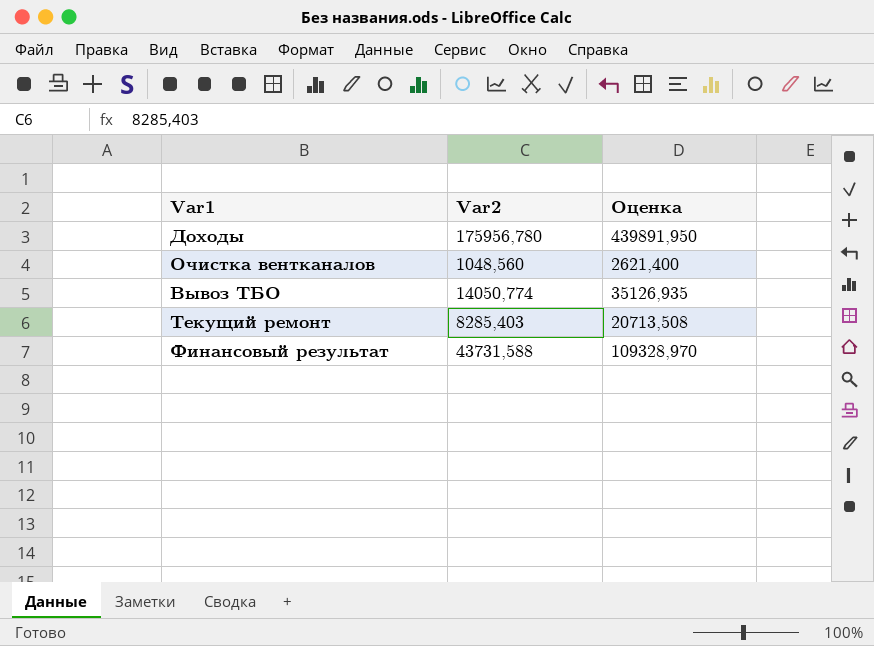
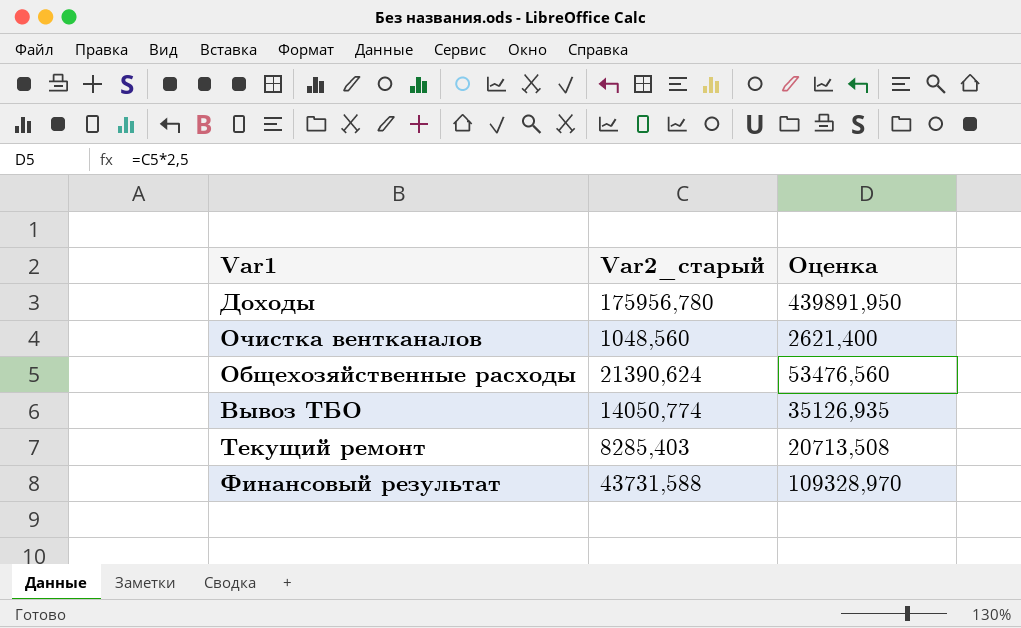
column name: Var2 -> Var2_старый
row Общехозяйственные расходы: none -> 21390,624 | 53476,560

